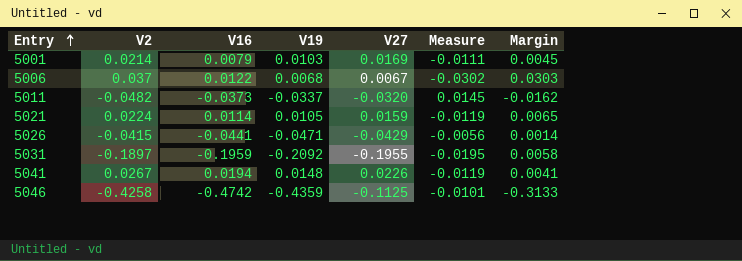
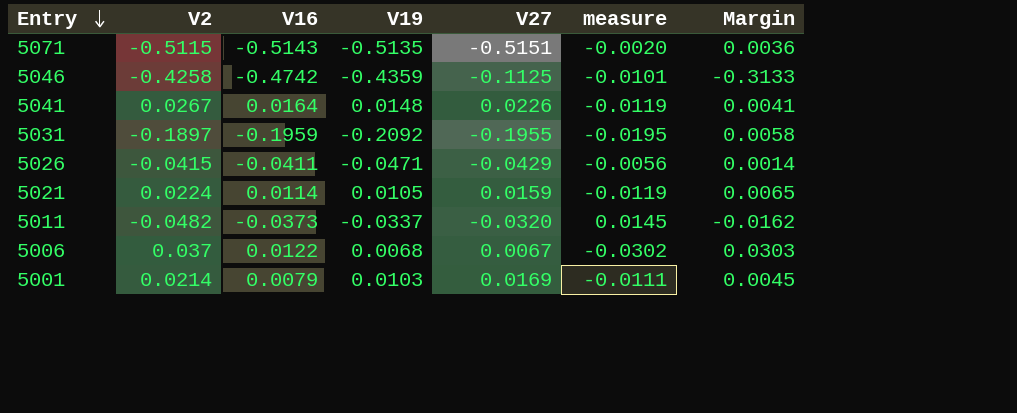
row order: Entry ascending -> Entry descending
column name: Measure -> measure
row 5071: none -> -0.5115 | -0.5143 | -0.5135 | -0.5151 | -0.0020 | 0.0036
5041 | V16: 0.0194 -> 0.0164
5026 | V16: -0.0441 -> -0.0411

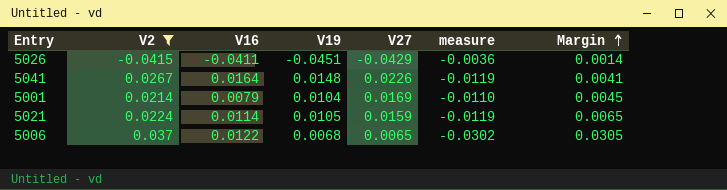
filter: none -> V2 >= -0.0415
row order: Entry descending -> Margin ascending
5026 | V19: -0.0471 -> -0.0451
5026 | measure: -0.0056 -> -0.0036
5001 | V19: 0.0103 -> 0.0104
5001 | measure: -0.0111 -> -0.0110
5006 | V27: 0.0067 -> 0.0065
5006 | Margin: 0.0303 -> 0.0305

